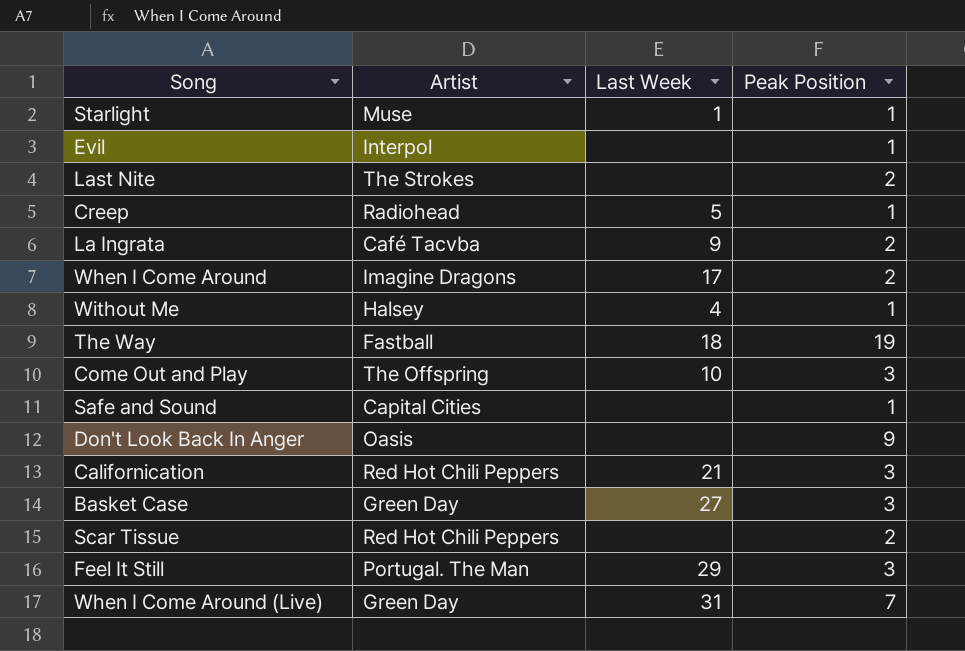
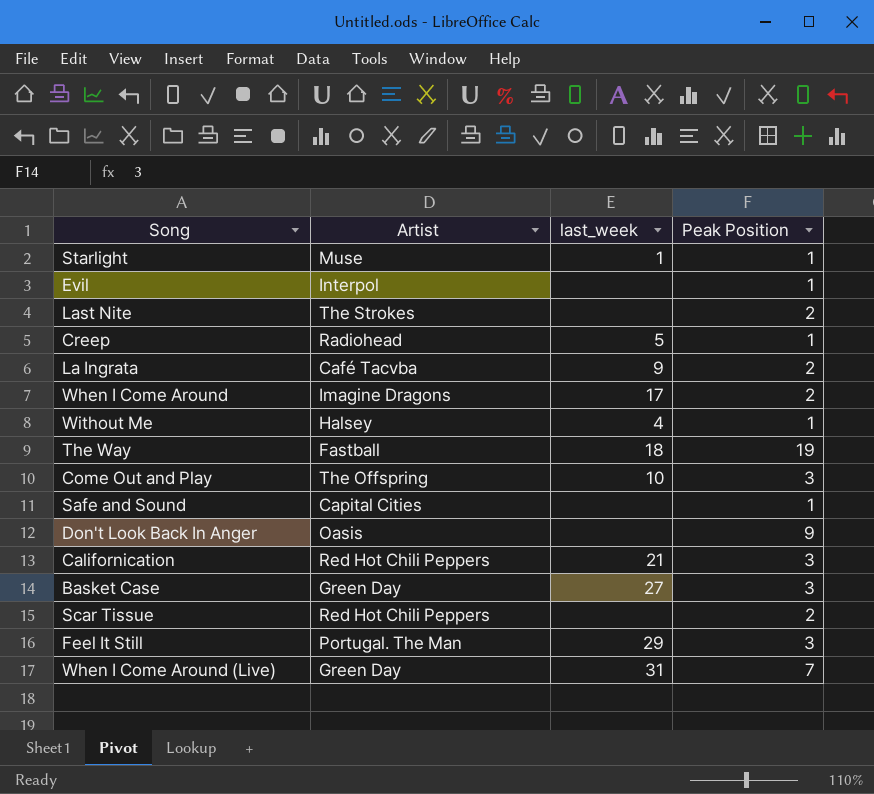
column name: Last Week -> last_week

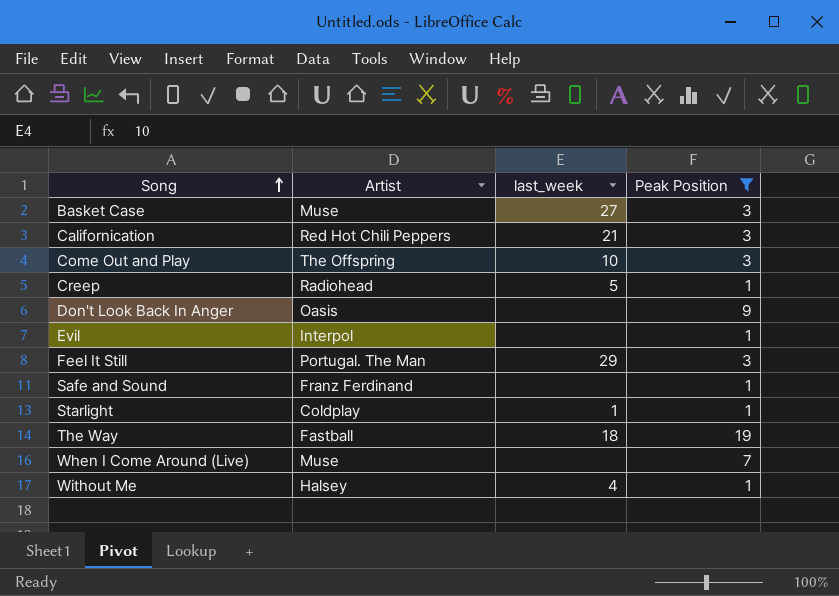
filter: none -> Peak Position != 2
row order: none -> Song ascending
Basket Case | Artist: Green Day -> Muse
Safe and Sound | Artist: Capital Cities -> Franz Ferdinand
Starlight | Artist: Muse -> Coldplay
When I Come Around (Live) | Artist: Green Day -> Muse
When I Come Around (Live) | last_week: 31 -> none

